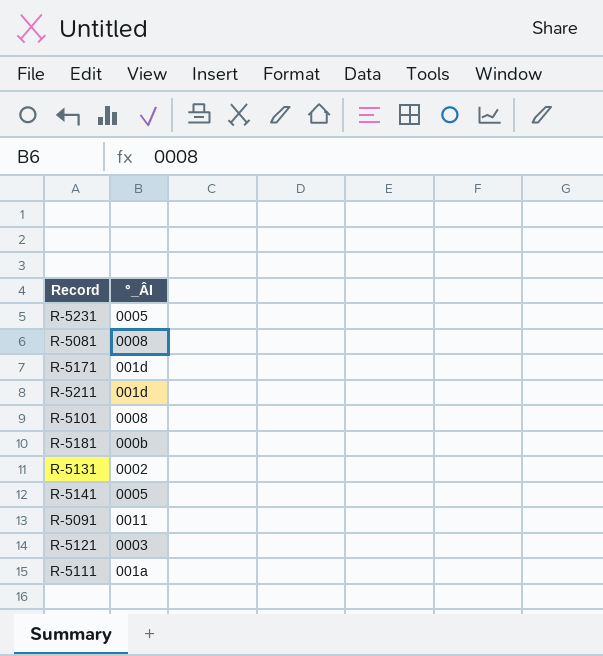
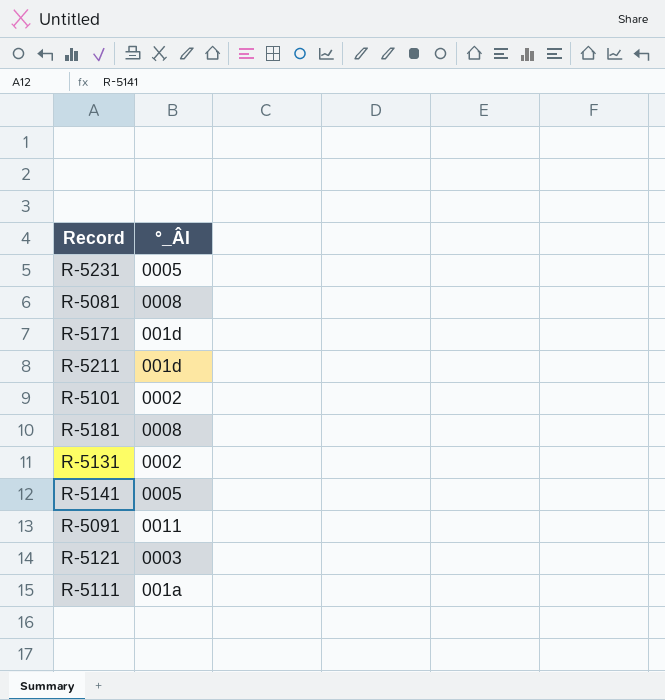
R-5101 | °_ÂI: 0008 -> 0002
R-5181 | °_ÂI: 000b -> 0008

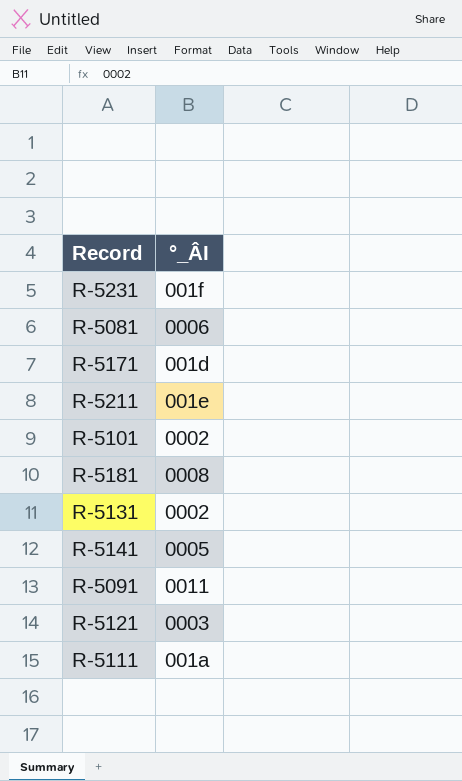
R-5231 | °_ÂI: 0005 -> 001f
R-5081 | °_ÂI: 0008 -> 0006
R-5211 | °_ÂI: 001d -> 001e

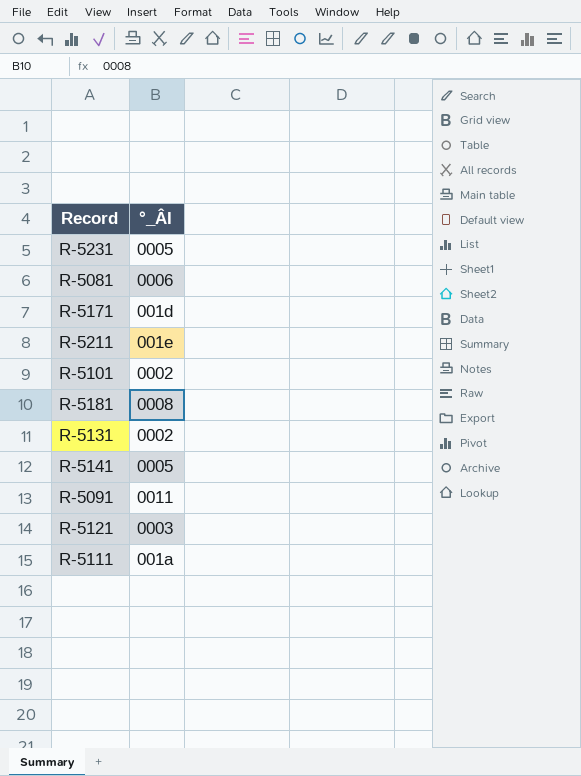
R-5231 | °_ÂI: 001f -> 0005

